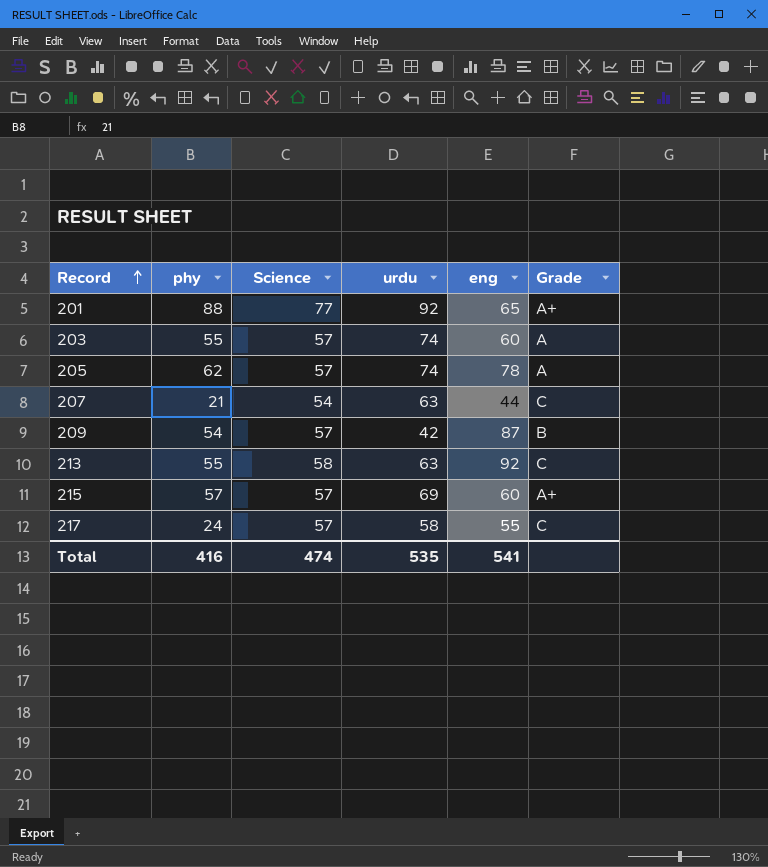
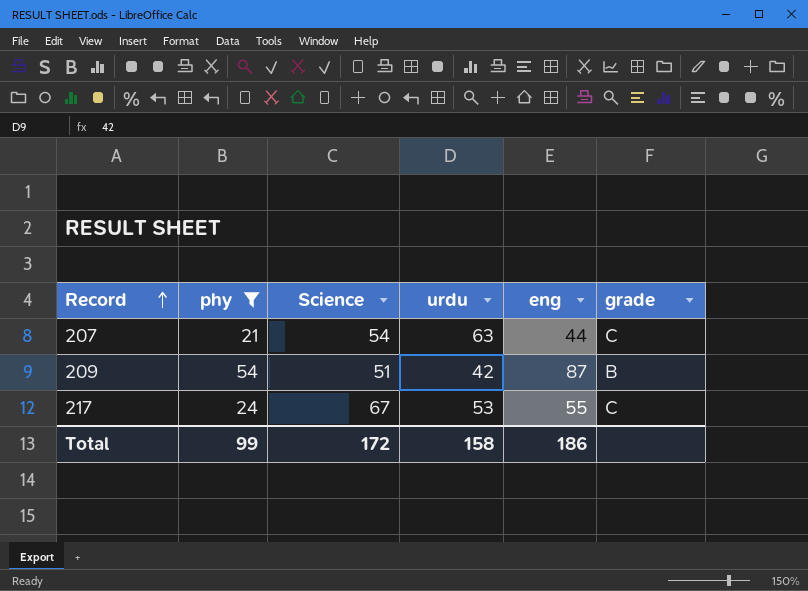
filter: none -> phy <= 54
column name: Grade -> grade
209 | Science: 57 -> 51
217 | Science: 57 -> 67
217 | urdu: 58 -> 53
Total | phy: 416 -> 99
Total | Science: 474 -> 172
Total | urdu: 535 -> 158
Total | eng: 541 -> 186

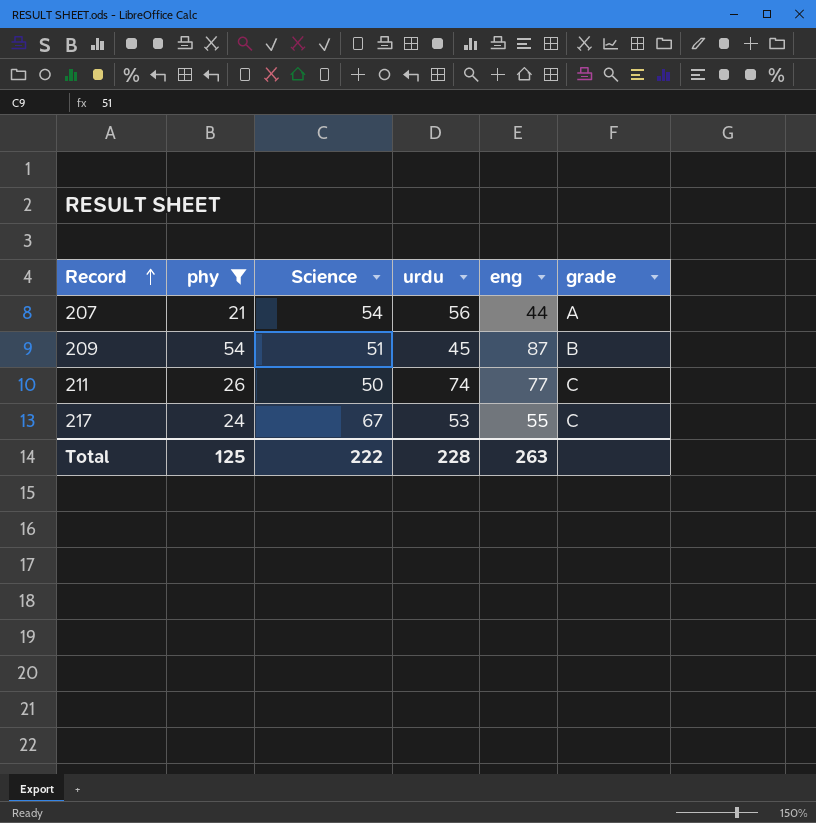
207 | urdu: 63 -> 56
207 | grade: C -> A
209 | urdu: 42 -> 45
row 211: none -> 26 | 50 | 74 | 77 | C
Total | phy: 99 -> 125
Total | Science: 172 -> 222
Total | urdu: 158 -> 228
Total | eng: 186 -> 263

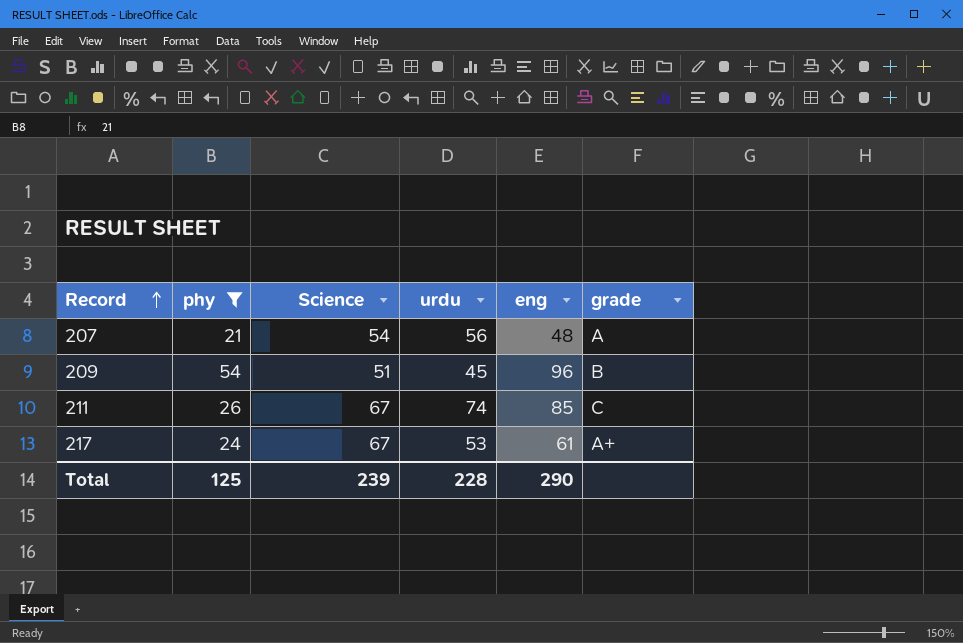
207 | eng: 44 -> 48
209 | eng: 87 -> 96
211 | Science: 50 -> 67
211 | eng: 77 -> 85
217 | eng: 55 -> 61
217 | grade: C -> A+
Total | Science: 222 -> 239
Total | eng: 263 -> 290

